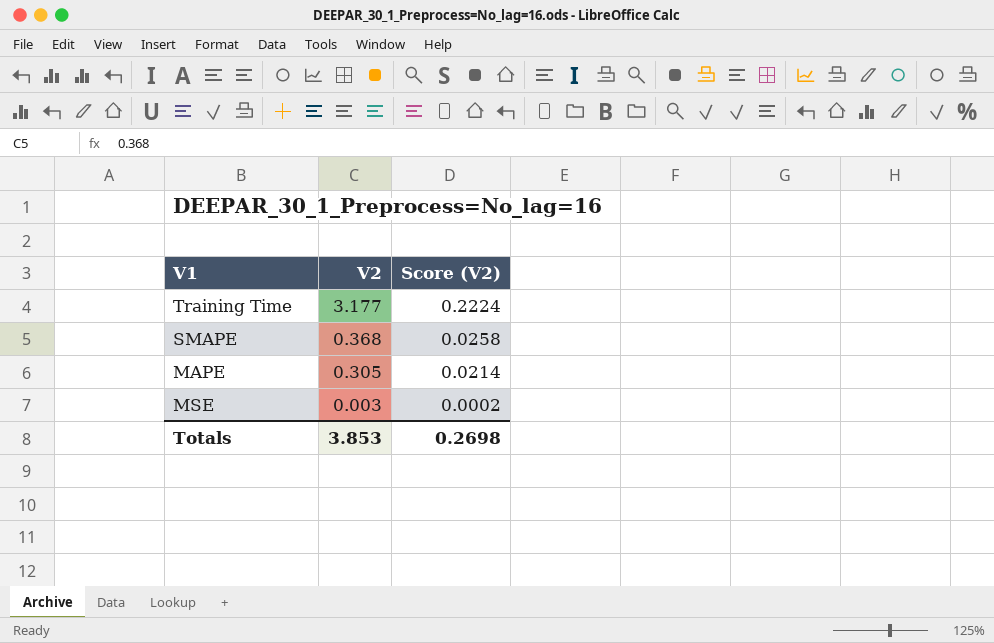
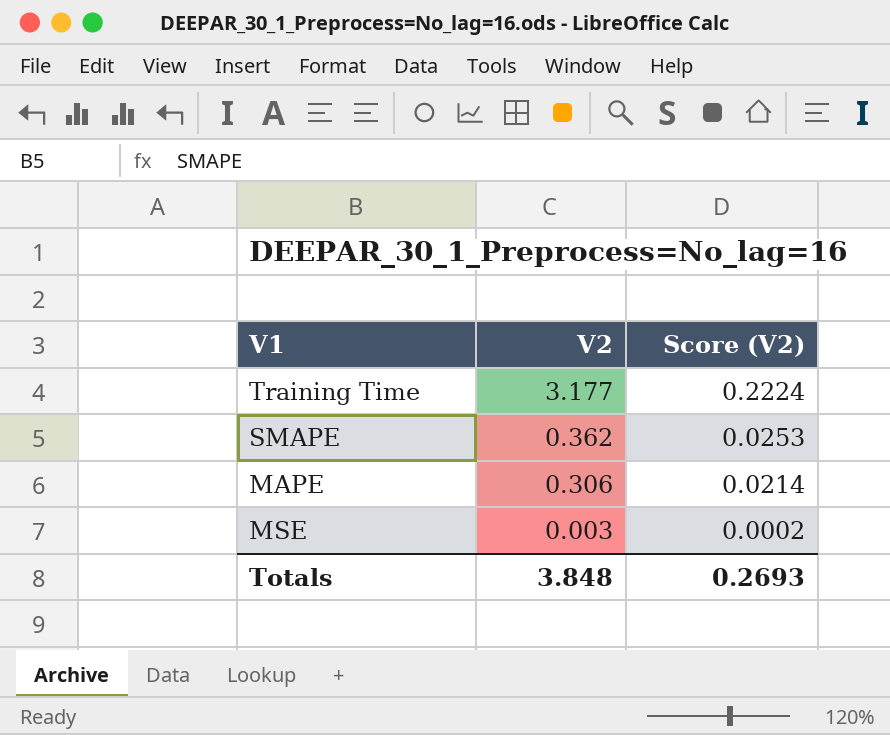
SMAPE | V2: 0.368 -> 0.362
SMAPE | Score (V2): 0.0258 -> 0.0253
MAPE | V2: 0.305 -> 0.306
Totals | V2: 3.853 -> 3.848
Totals | Score (V2): 0.2698 -> 0.2693

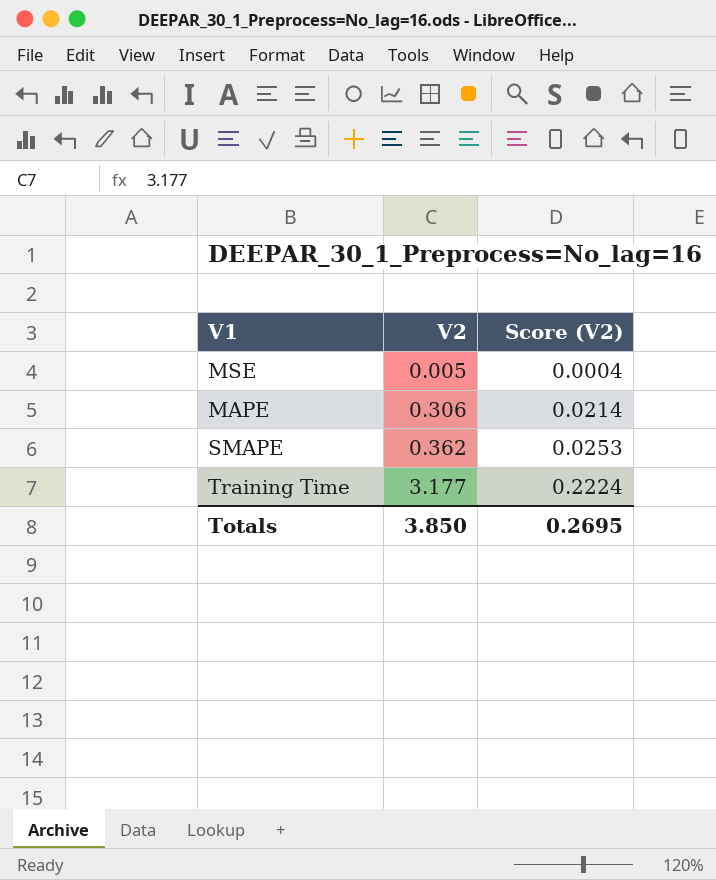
row order: V2 descending -> V2 ascending
MSE | V2: 0.003 -> 0.005
MSE | Score (V2): 0.0002 -> 0.0004
Totals | V2: 3.848 -> 3.850
Totals | Score (V2): 0.2693 -> 0.2695

